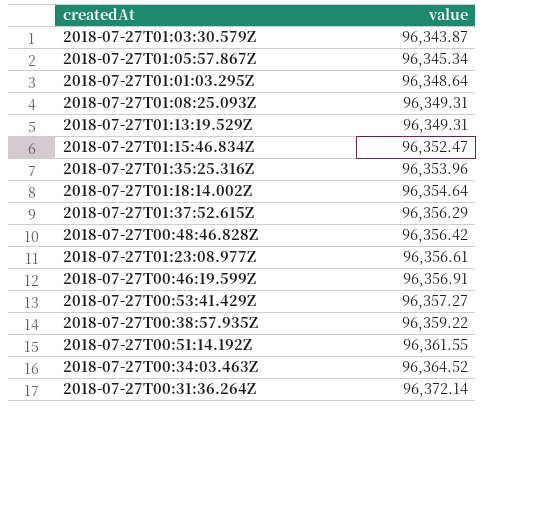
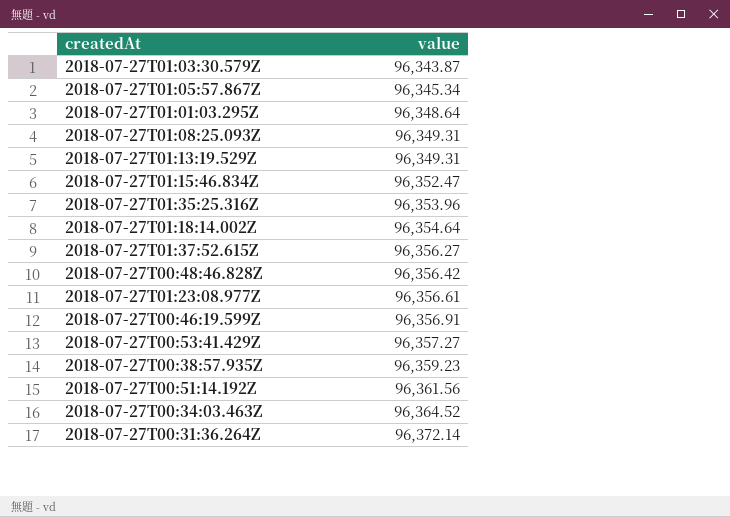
2018-07-27T01:37:52.615Z | value: 96,356.29 -> 96,356.27
2018-07-27T00:38:57.935Z | value: 96,359.22 -> 96,359.23
2018-07-27T00:51:14.192Z | value: 96,361.55 -> 96,361.56

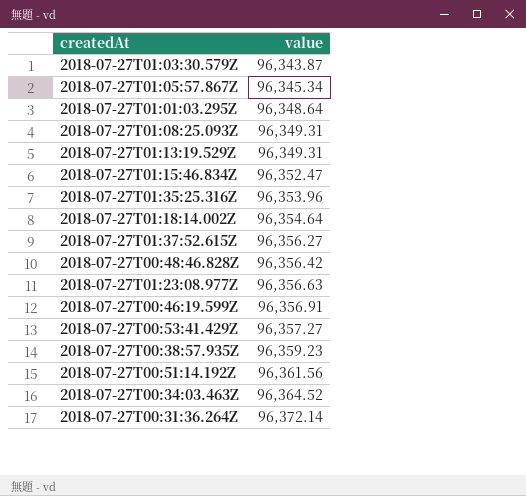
2018-07-27T01:23:08.977Z | value: 96,356.61 -> 96,356.63

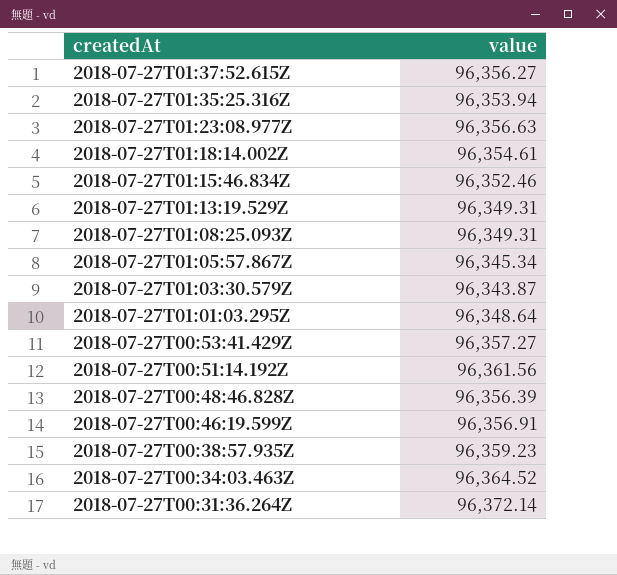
row order: value ascending -> createdAt descending
2018-07-27T01:35:25.316Z | value: 96,353.96 -> 96,353.94
2018-07-27T01:18:14.002Z | value: 96,354.64 -> 96,354.61
2018-07-27T01:15:46.834Z | value: 96,352.47 -> 96,352.46
2018-07-27T00:48:46.828Z | value: 96,356.42 -> 96,356.39

